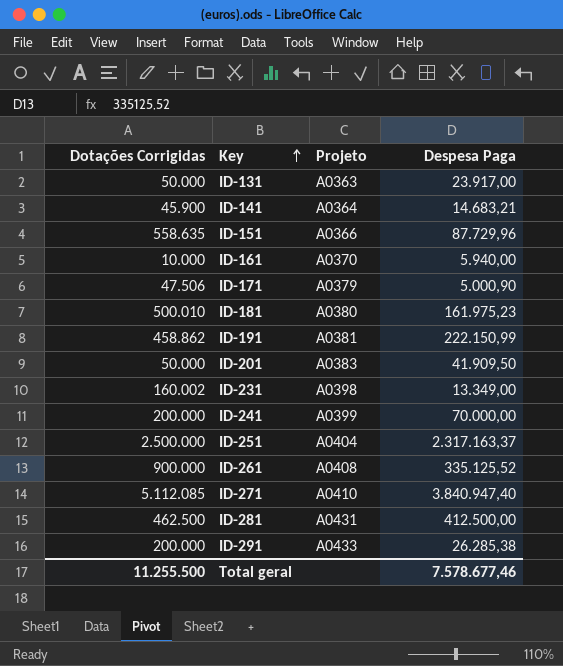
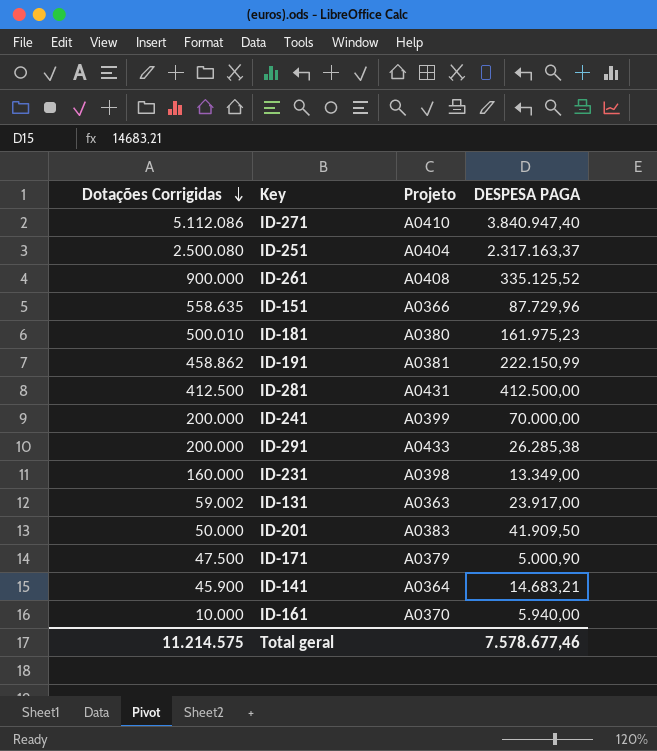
row order: Key ascending -> Dotações Corrigidas descending
column name: Despesa Paga -> DESPESA PAGA
ID-271 | Dotações Corrigidas: 5.112.085 -> 5.112.086
ID-251 | Dotações Corrigidas: 2.500.000 -> 2.500.080
ID-281 | Dotações Corrigidas: 462.500 -> 412.500
ID-231 | Dotações Corrigidas: 160.002 -> 160.000
ID-131 | Dotações Corrigidas: 50.000 -> 59.002
ID-171 | Dotações Corrigidas: 47.506 -> 47.500
Total geral | Dotações Corrigidas: 11.255.500 -> 11.214.575

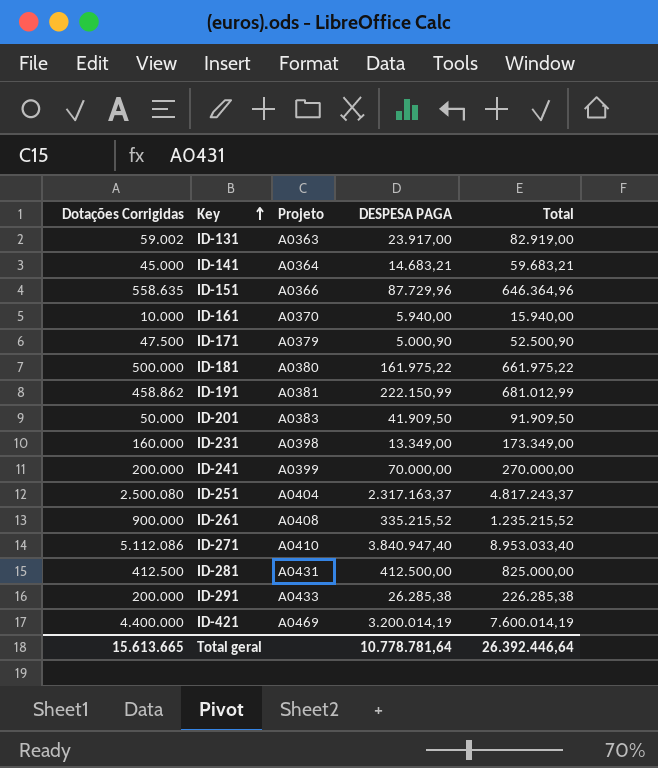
row order: Dotações Corrigidas descending -> Key ascending
column Total | formula: none -> [Dotações Corrigidas] + [DESPESA PAGA]
ID-141 | Dotações Corrigidas: 45.900 -> 45.000
ID-181 | Dotações Corrigidas: 500.010 -> 500.000
ID-181 | DESPESA PAGA: 161.975,23 -> 161.975,22
ID-261 | DESPESA PAGA: 335.125,52 -> 335.215,52
row ID-421: none -> 4.400.000 | A0469 | 3.200.014,19 | 7.600.014,19
Total geral | Dotações Corrigidas: 11.214.575 -> 15.613.665
Total geral | DESPESA PAGA: 7.578.677,46 -> 10.778.781,64

